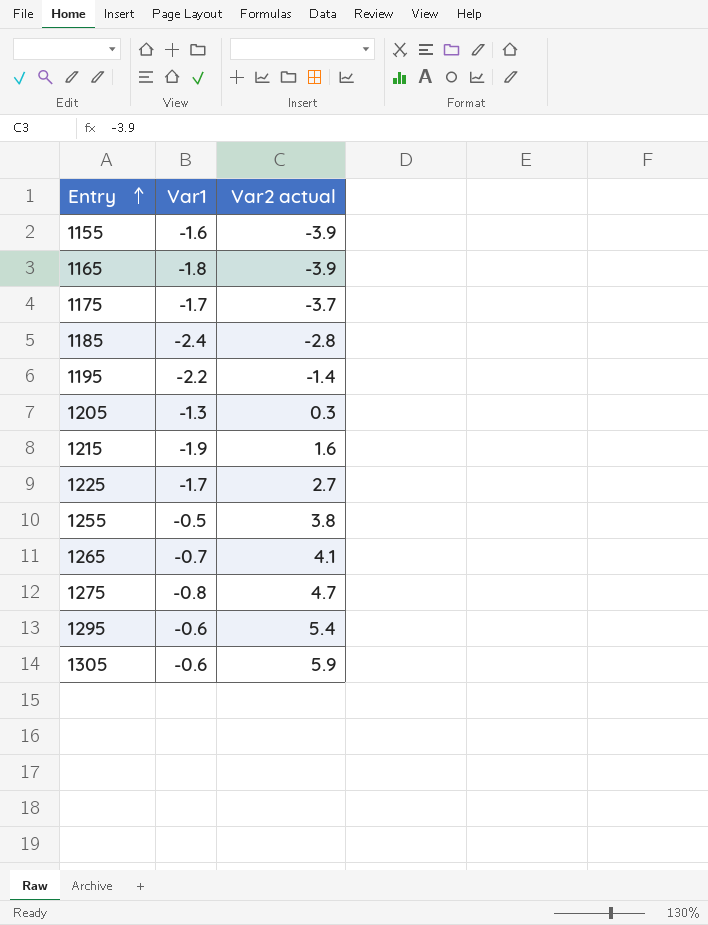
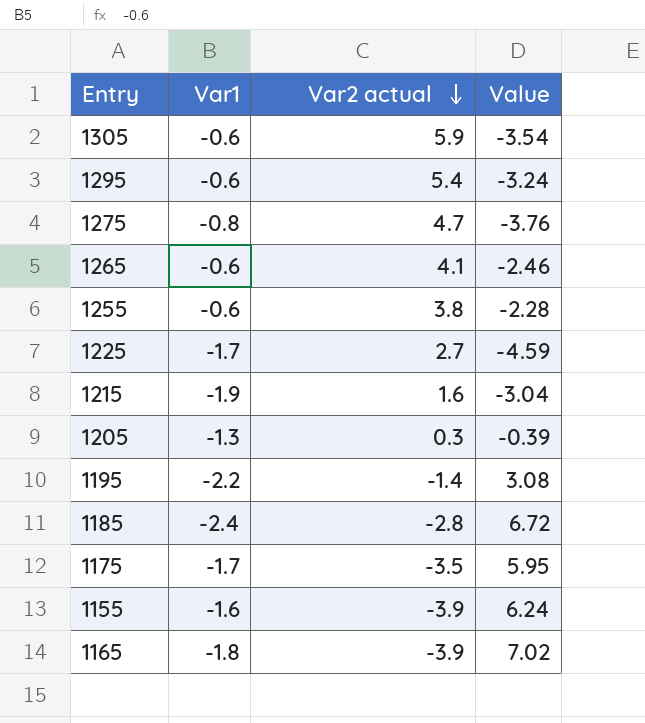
row order: Entry ascending -> Var2 actual descending
column Value | formula: none -> [Var1] * [Var2 actual]
1265 | Var1: -0.7 -> -0.6
1255 | Var1: -0.5 -> -0.6
1175 | Var2 actual: -3.7 -> -3.5

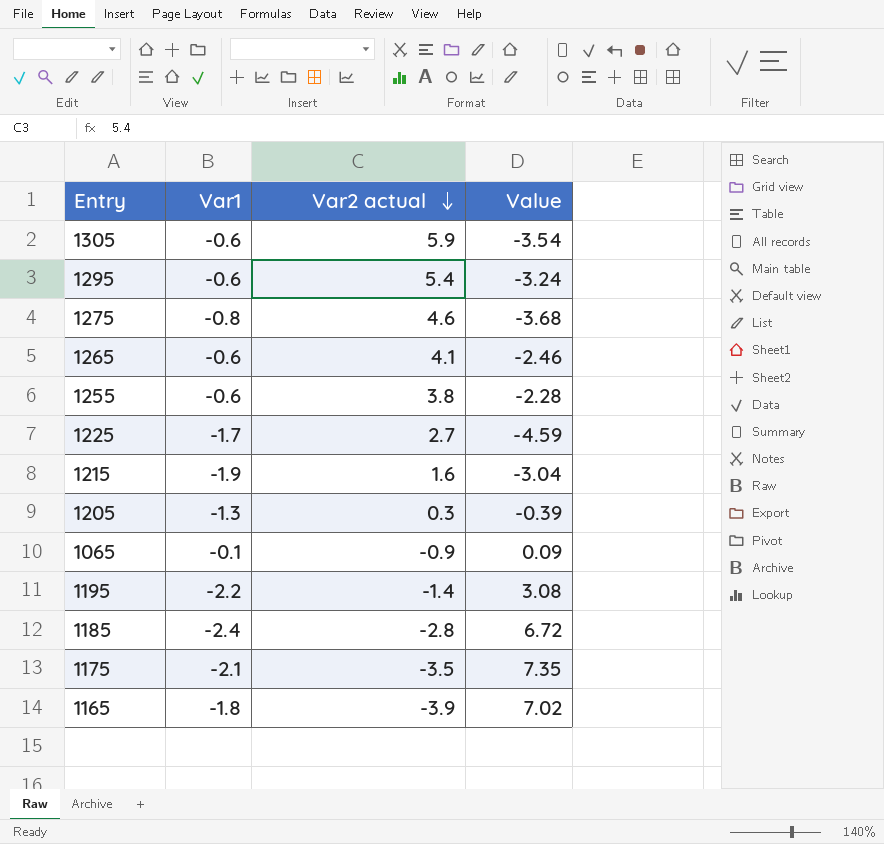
row 1155: -1.6 | -3.9 | 6.24 -> none
1275 | Var2 actual: 4.7 -> 4.6
1275 | Value: -3.76 -> -3.68
row 1065: none -> -0.1 | -0.9 | 0.09
1175 | Var1: -1.7 -> -2.1
1175 | Value: 5.95 -> 7.35

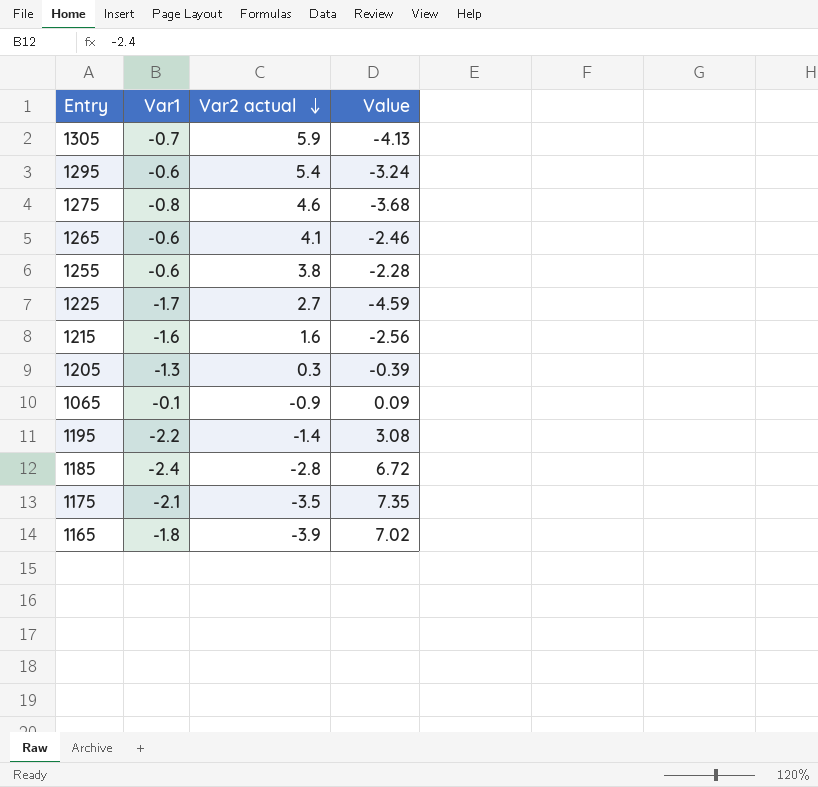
1305 | Var1: -0.6 -> -0.7
1305 | Value: -3.54 -> -4.13
1215 | Var1: -1.9 -> -1.6
1215 | Value: -3.04 -> -2.56

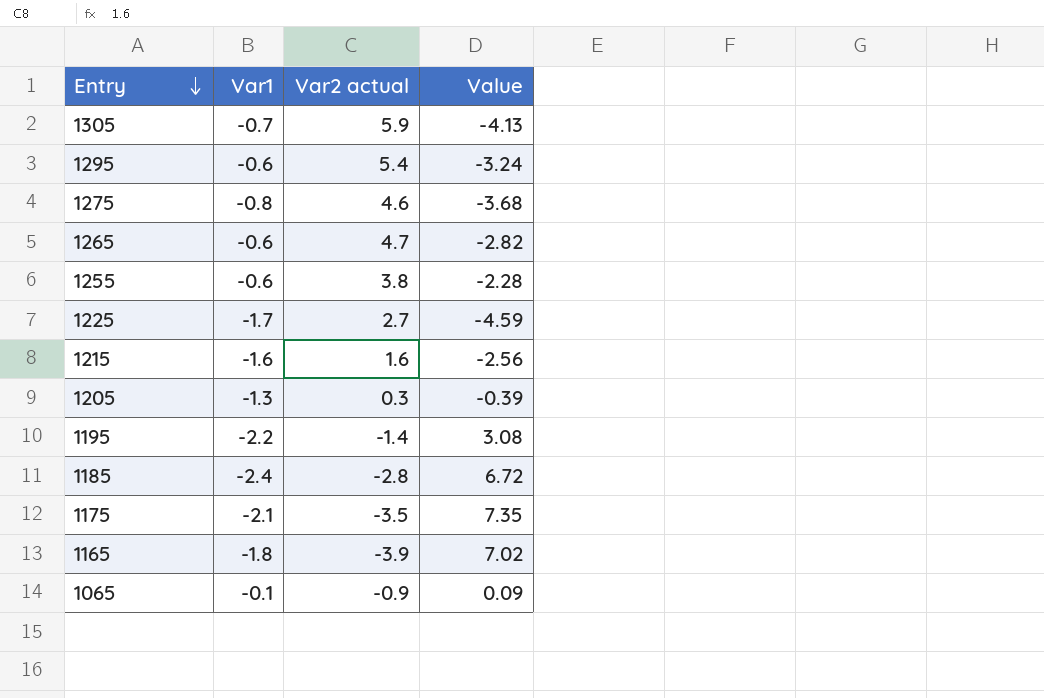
row order: Var2 actual descending -> Entry descending
1265 | Var2 actual: 4.1 -> 4.7
1265 | Value: -2.46 -> -2.82

